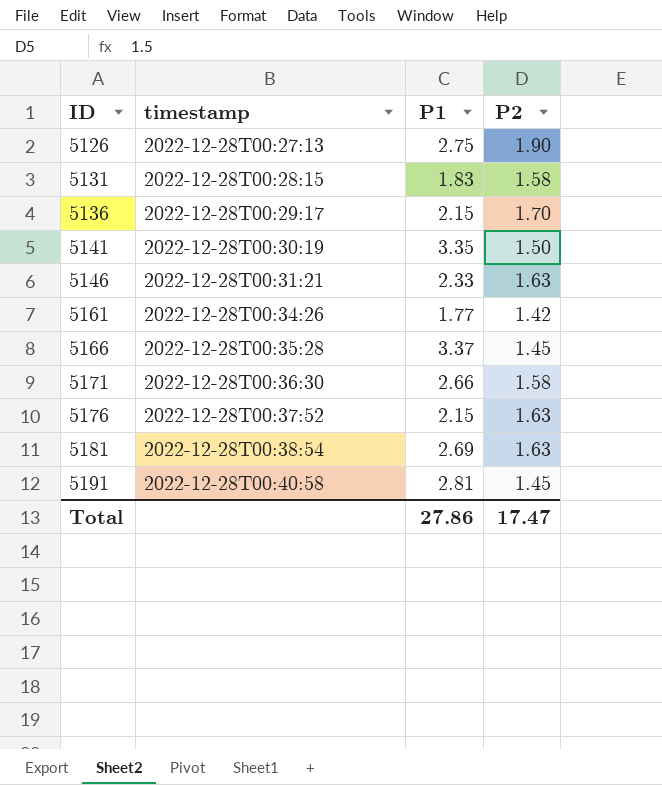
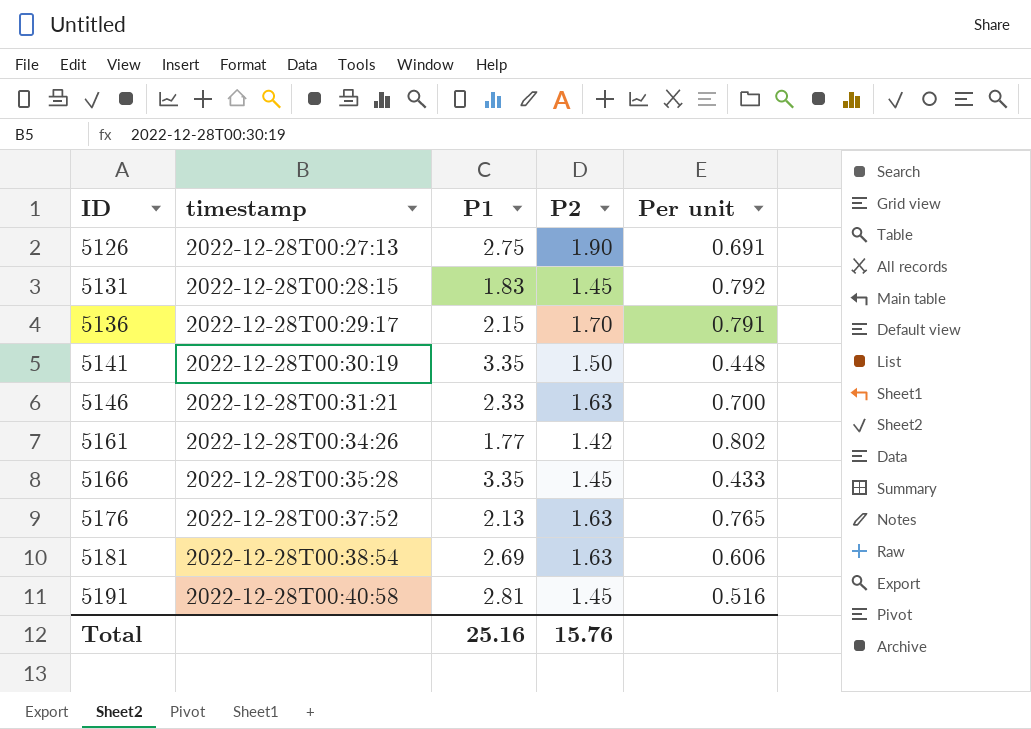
column Per unit | formula: none -> [P2] / [P1]
row 5171: 2022-12-28T00:36:30 | 2.66 | 1.58 -> none
5131 | P2: 1.58 -> 1.45
5166 | P1: 3.37 -> 3.35
5176 | P1: 2.15 -> 2.13
Total | P1: 27.86 -> 25.16
Total | P2: 17.47 -> 15.76

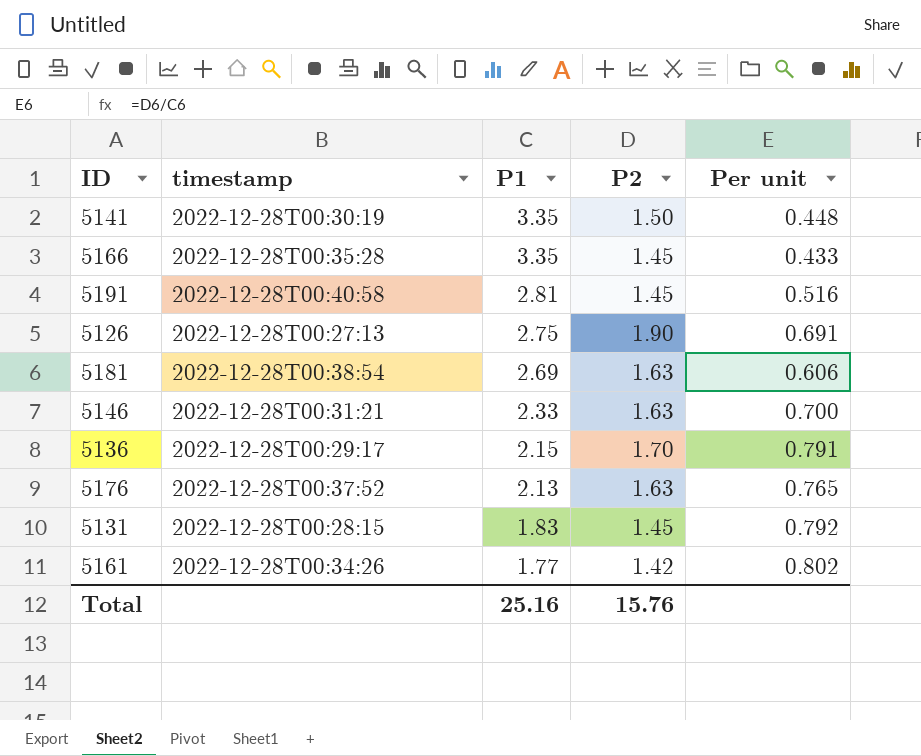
row order: ID ascending -> P1 descending

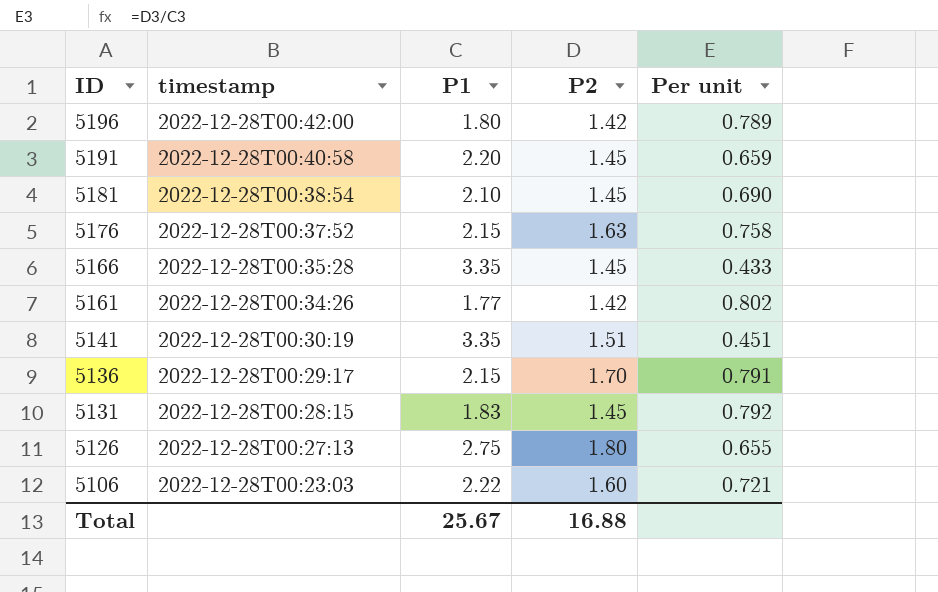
row order: P1 descending -> ID descending
row 5146: 2022-12-28T00:31:21 | 2.33 | 1.63 | 0.700 -> none
row 5196: none -> 2022-12-28T00:42:00 | 1.80 | 1.42 | 0.789
5191 | P1: 2.81 -> 2.20
5191 | Per unit: 0.516 -> 0.659
5181 | P1: 2.69 -> 2.10
5181 | P2: 1.63 -> 1.45
5181 | Per unit: 0.606 -> 0.690
5176 | P1: 2.13 -> 2.15
5176 | Per unit: 0.765 -> 0.758
5141 | P2: 1.50 -> 1.51
5141 | Per unit: 0.448 -> 0.451
5126 | P2: 1.90 -> 1.80
5126 | Per unit: 0.691 -> 0.655
row 5106: none -> 2022-12-28T00:23:03 | 2.22 | 1.60 | 0.721
Total | P1: 25.16 -> 25.67
Total | P2: 15.76 -> 16.88

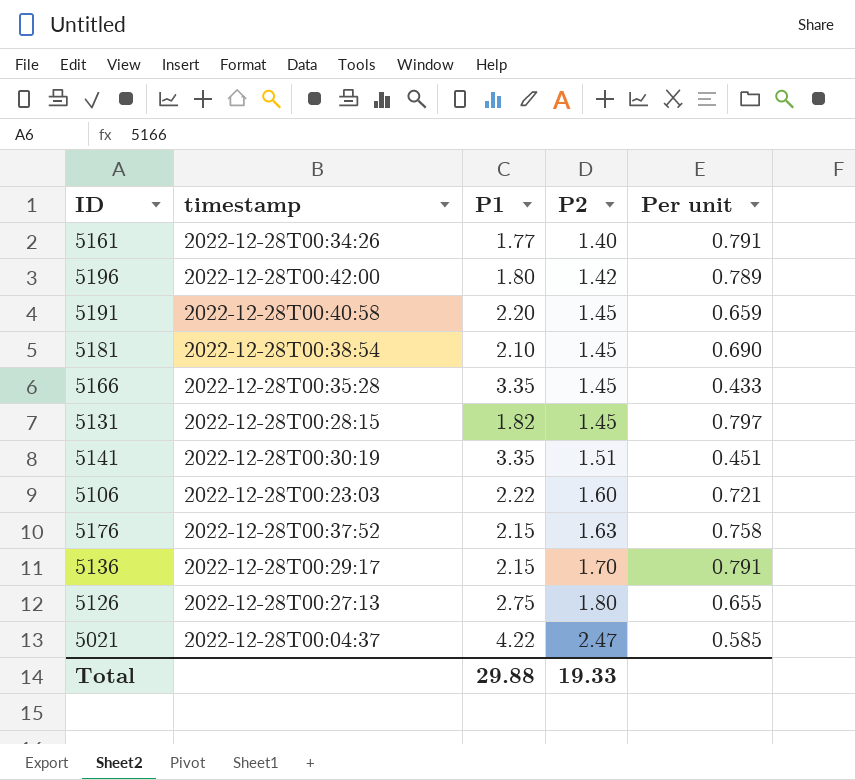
row order: ID descending -> P2 ascending
5161 | P2: 1.42 -> 1.40
5161 | Per unit: 0.802 -> 0.791
5131 | P1: 1.83 -> 1.82
5131 | Per unit: 0.792 -> 0.797
row 5021: none -> 2022-12-28T00:04:37 | 4.22 | 2.47 | 0.585
Total | P1: 25.67 -> 29.88
Total | P2: 16.88 -> 19.33

